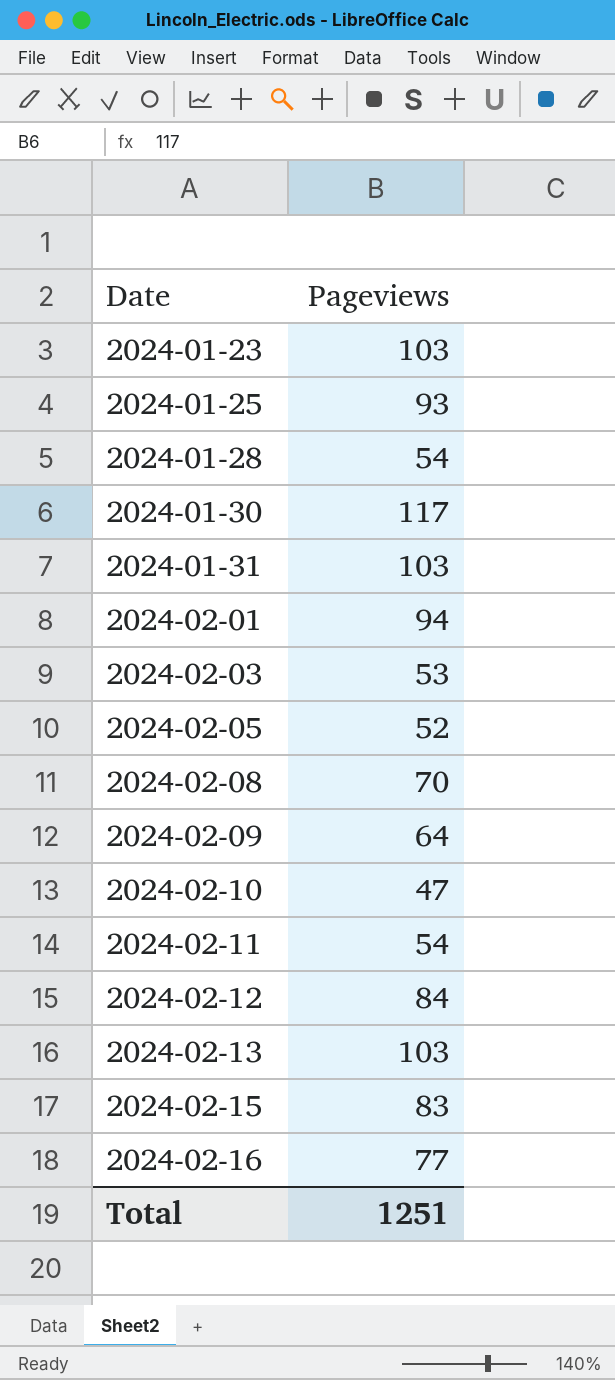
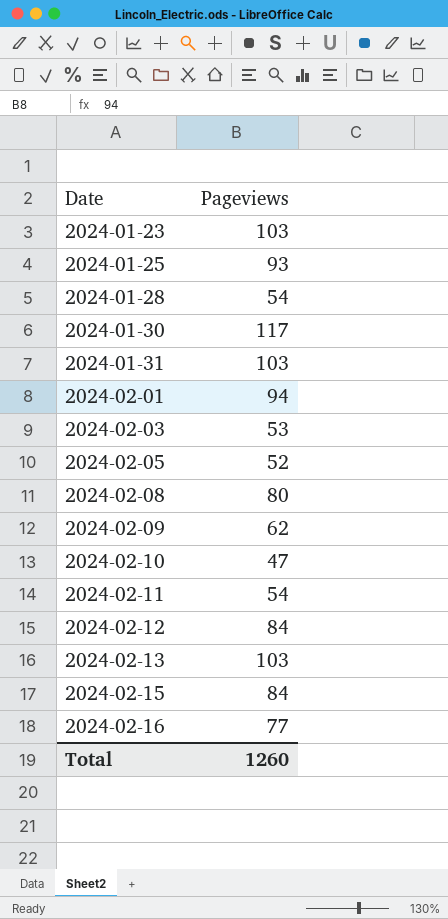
2024-02-08 | Pageviews: 70 -> 80
2024-02-09 | Pageviews: 64 -> 62
2024-02-15 | Pageviews: 83 -> 84
Total | Pageviews: 1251 -> 1260

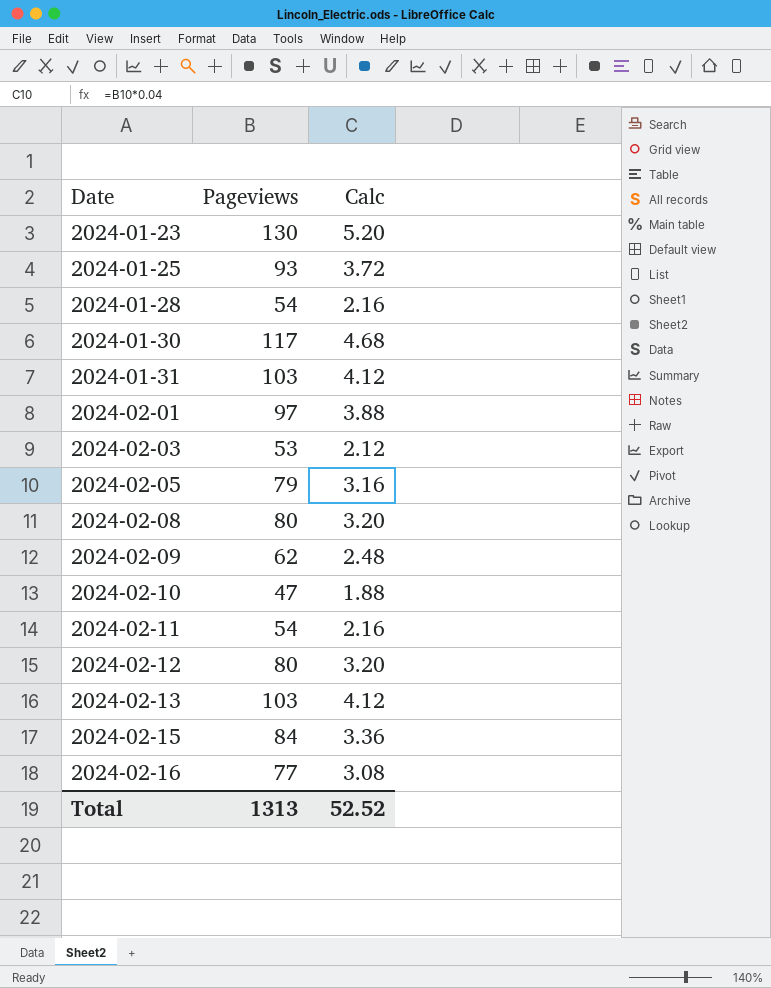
column Calc | formula: none -> [Pageviews] * 0.04
2024-01-23 | Pageviews: 103 -> 130
2024-02-01 | Pageviews: 94 -> 97
2024-02-05 | Pageviews: 52 -> 79
2024-02-12 | Pageviews: 84 -> 80
Total | Pageviews: 1260 -> 1313

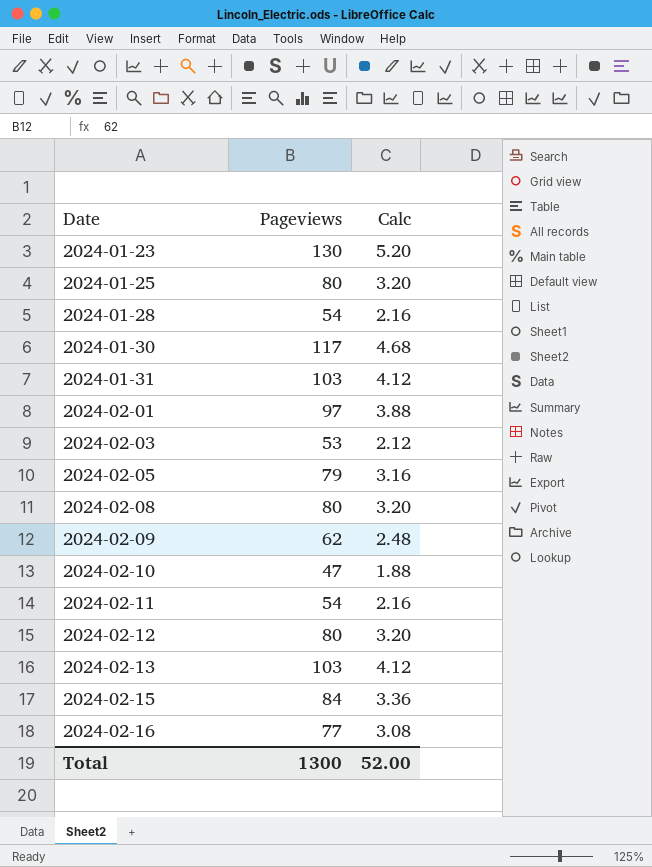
2024-01-25 | Pageviews: 93 -> 80
2024-01-25 | Calc: 3.72 -> 3.20
Total | Pageviews: 1313 -> 1300
Total | Calc: 52.52 -> 52.00

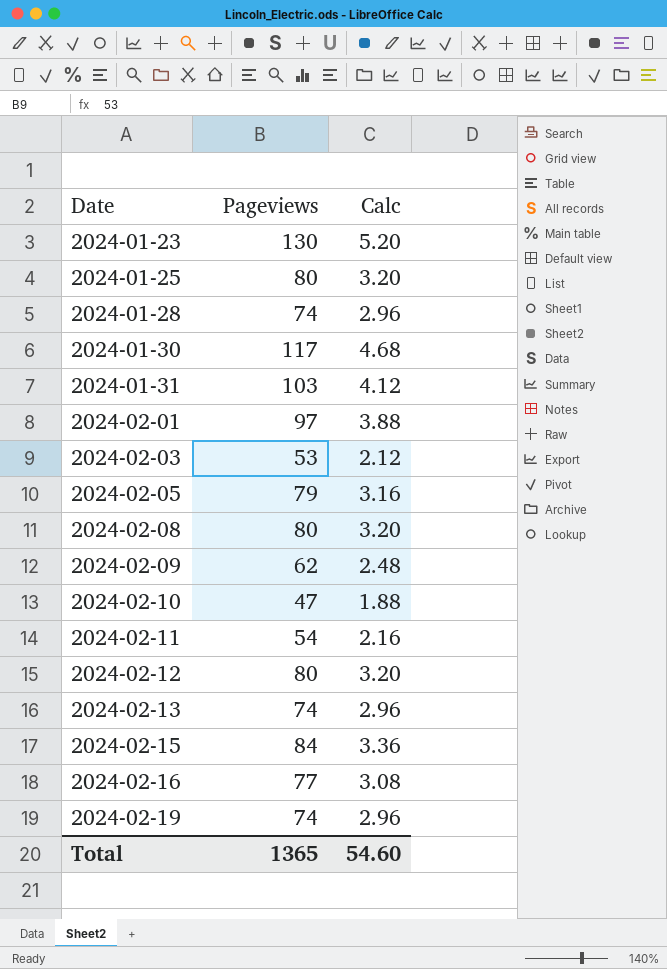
2024-01-28 | Pageviews: 54 -> 74
2024-01-28 | Calc: 2.16 -> 2.96
2024-02-13 | Pageviews: 103 -> 74
2024-02-13 | Calc: 4.12 -> 2.96
row 2024-02-19: none -> 74 | 2.96
Total | Pageviews: 1300 -> 1365
Total | Calc: 52.00 -> 54.60

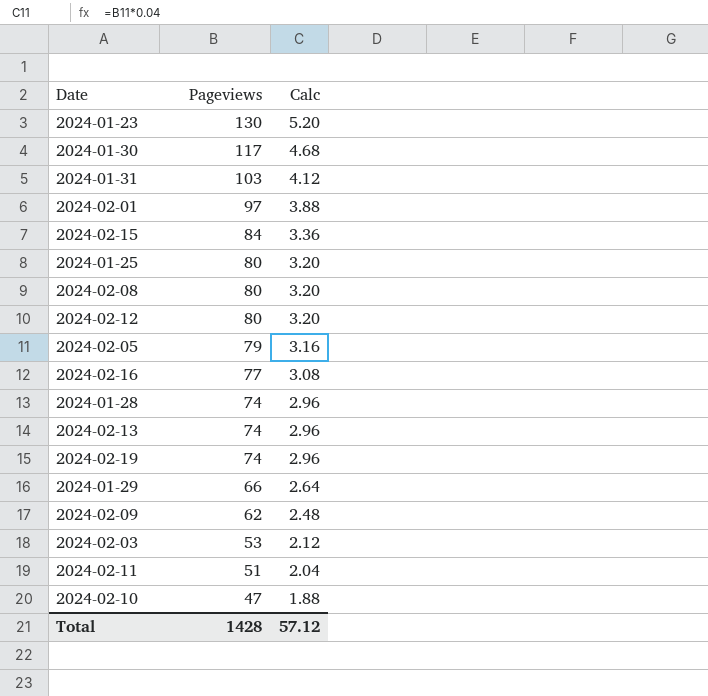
row order: Date ascending -> Pageviews descending
row 2024-01-29: none -> 66 | 2.64
2024-02-11 | Pageviews: 54 -> 51
2024-02-11 | Calc: 2.16 -> 2.04
Total | Pageviews: 1365 -> 1428
Total | Calc: 54.60 -> 57.12

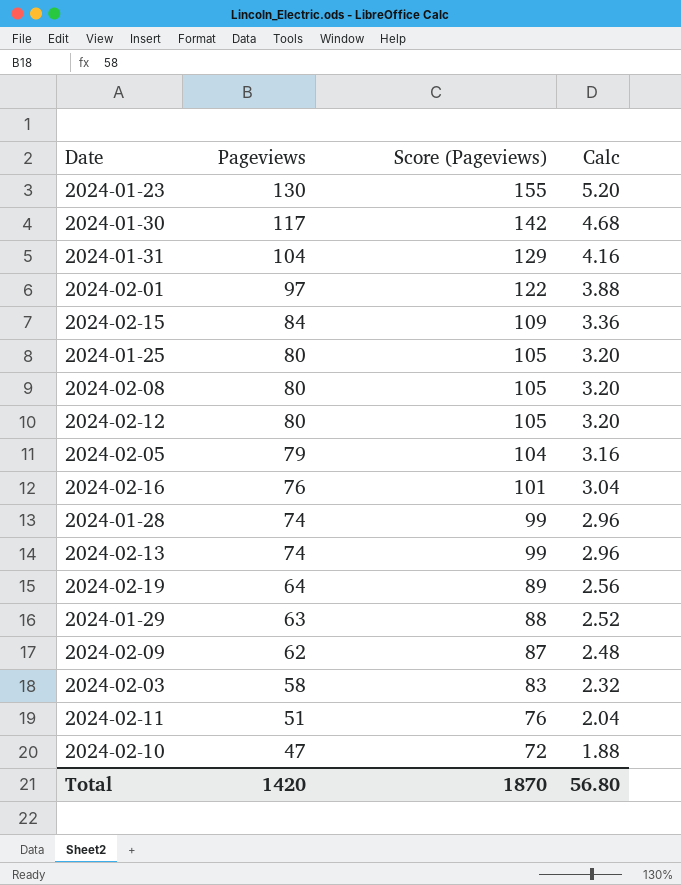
column Score (Pageviews) | formula: none -> [Pageviews] + 25
2024-01-31 | Pageviews: 103 -> 104
2024-01-31 | Calc: 4.12 -> 4.16
2024-02-16 | Pageviews: 77 -> 76
2024-02-16 | Calc: 3.08 -> 3.04
2024-02-19 | Pageviews: 74 -> 64
2024-02-19 | Calc: 2.96 -> 2.56
2024-01-29 | Pageviews: 66 -> 63
2024-01-29 | Calc: 2.64 -> 2.52
2024-02-03 | Pageviews: 53 -> 58
2024-02-03 | Calc: 2.12 -> 2.32
Total | Pageviews: 1428 -> 1420
Total | Calc: 57.12 -> 56.80

